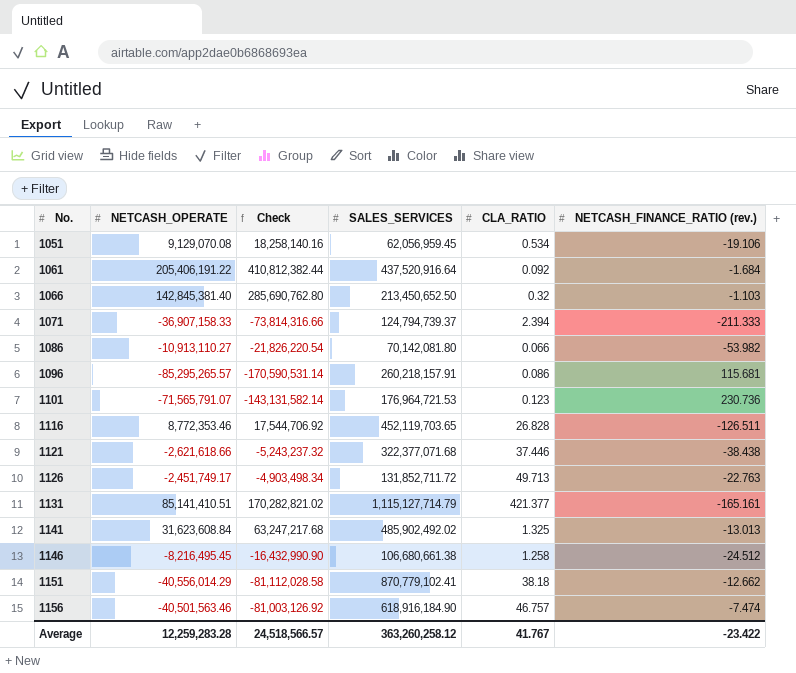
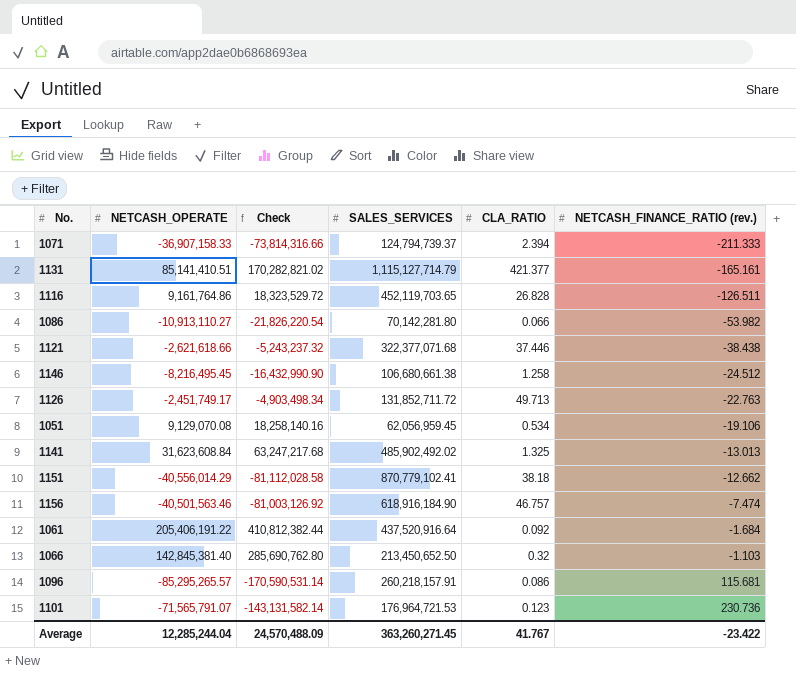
row order: No. ascending -> NETCASH_FINANCE_RATIO (rev.) ascending
1116 | NETCASH_OPERATE: 8,772,353.46 -> 9,161,764.86
1116 | Check: 17,544,706.92 -> 18,323,529.72
1086 | SALES_SERVICES: 70,142,081.80 -> 70,142,281.80
Average | NETCASH_OPERATE: 12,259,283.28 -> 12,285,244.04
Average | Check: 24,518,566.57 -> 24,570,488.09
Average | SALES_SERVICES: 363,260,258.12 -> 363,260,271.45

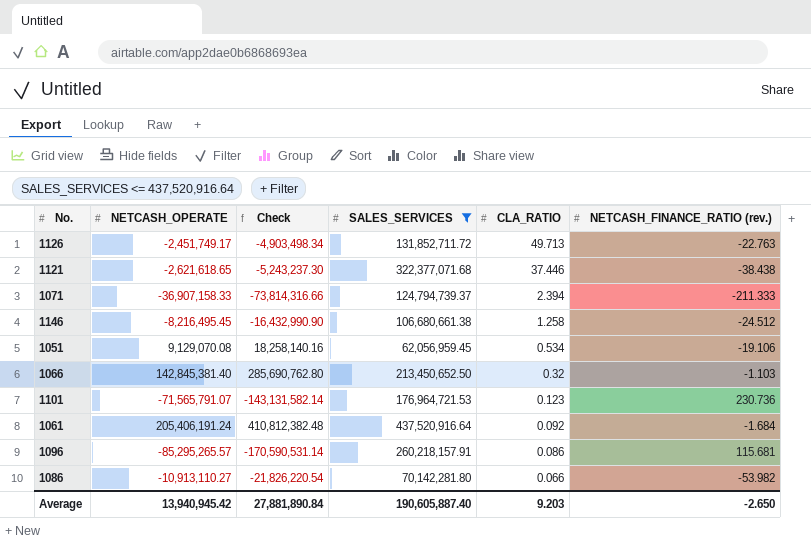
filter: none -> SALES_SERVICES <= 437,520,916.64
row order: NETCASH_FINANCE_RATIO (rev.) ascending -> CLA_RATIO descending
1121 | NETCASH_OPERATE: -2,621,618.66 -> -2,621,618.65
1121 | Check: -5,243,237.32 -> -5,243,237.30
1061 | NETCASH_OPERATE: 205,406,191.22 -> 205,406,191.24
1061 | Check: 410,812,382.44 -> 410,812,382.48
Average | NETCASH_OPERATE: 12,285,244.04 -> 13,940,945.42
Average | Check: 24,570,488.09 -> 27,881,890.84
Average | SALES_SERVICES: 363,260,271.45 -> 190,605,887.40
Average | CLA_RATIO: 41.767 -> 9.203
Average | NETCASH_FINANCE_RATIO (rev.): -23.422 -> -2.650

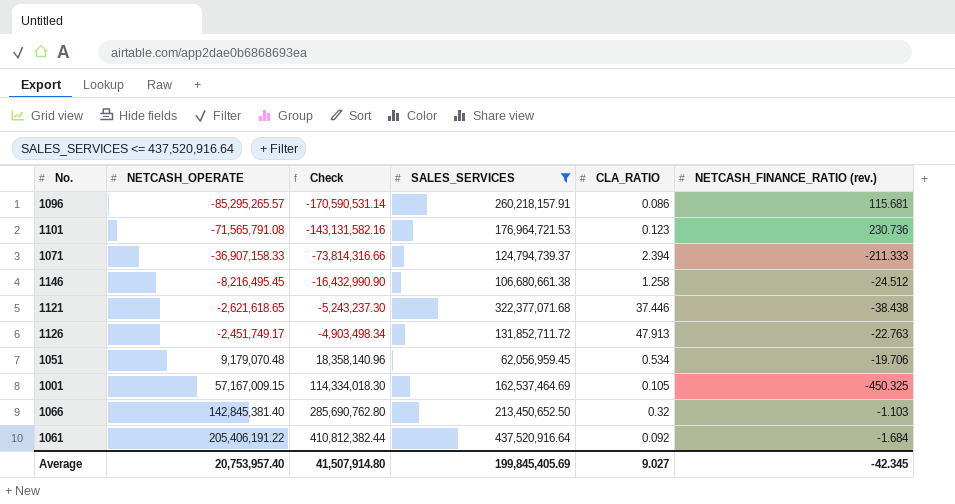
row order: CLA_RATIO descending -> NETCASH_OPERATE ascending
row 1086: -10,913,110.27 | -21,826,220.54 | 70,142,281.80 | 0.066 | -53.982 -> none
1101 | NETCASH_OPERATE: -71,565,791.07 -> -71,565,791.08
1101 | Check: -143,131,582.14 -> -143,131,582.16
1126 | CLA_RATIO: 49.713 -> 47.913
1051 | NETCASH_OPERATE: 9,129,070.08 -> 9,179,070.48
1051 | Check: 18,258,140.16 -> 18,358,140.96
1051 | NETCASH_FINANCE_RATIO (rev.): -19.106 -> -19.706
row 1001: none -> 57,167,009.15 | 114,334,018.30 | 162,537,464.69 | 0.105 | -450.325
1061 | NETCASH_OPERATE: 205,406,191.24 -> 205,406,191.22
1061 | Check: 410,812,382.48 -> 410,812,382.44
Average | NETCASH_OPERATE: 13,940,945.42 -> 20,753,957.40
Average | Check: 27,881,890.84 -> 41,507,914.80
Average | SALES_SERVICES: 190,605,887.40 -> 199,845,405.69
Average | CLA_RATIO: 9.203 -> 9.027
Average | NETCASH_FINANCE_RATIO (rev.): -2.650 -> -42.345

